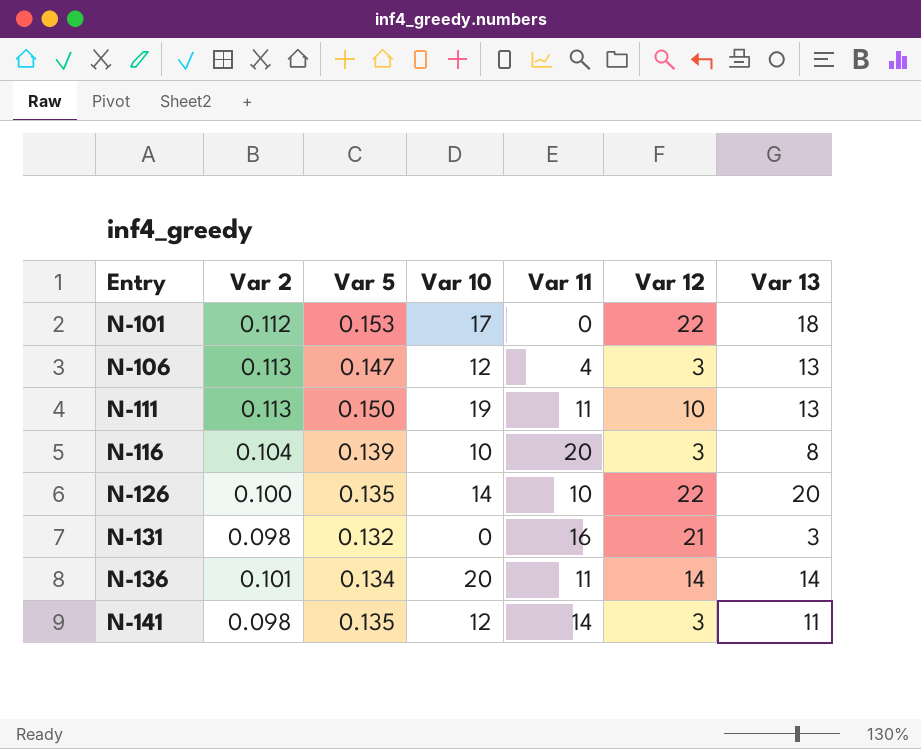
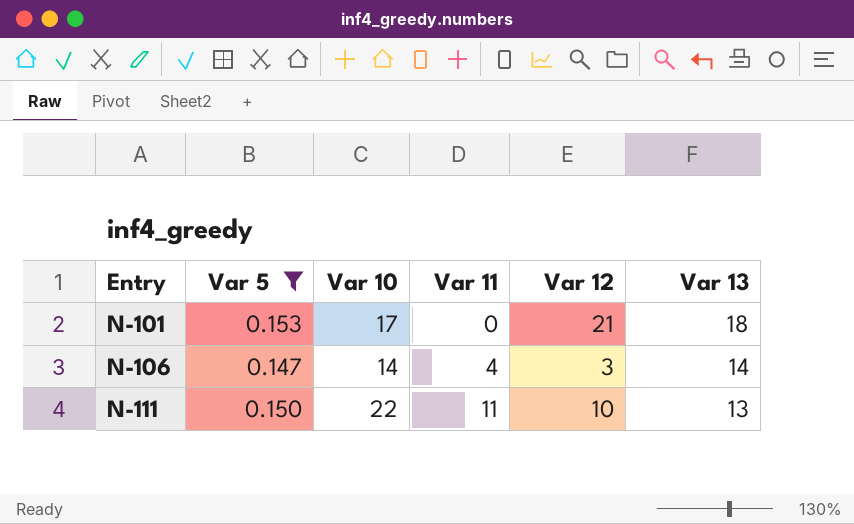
filter: none -> Var 5 >= 0.147
column Var 2 | position: 2 -> none
N-101 | Var 12: 22 -> 21
N-106 | Var 10: 12 -> 14
N-106 | Var 13: 13 -> 14
N-111 | Var 10: 19 -> 22

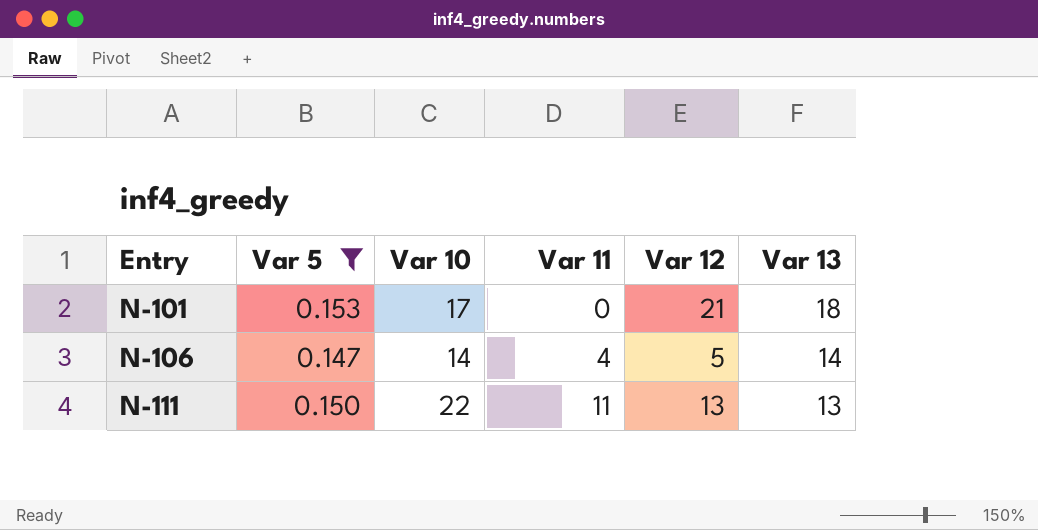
N-106 | Var 12: 3 -> 5
N-111 | Var 12: 10 -> 13

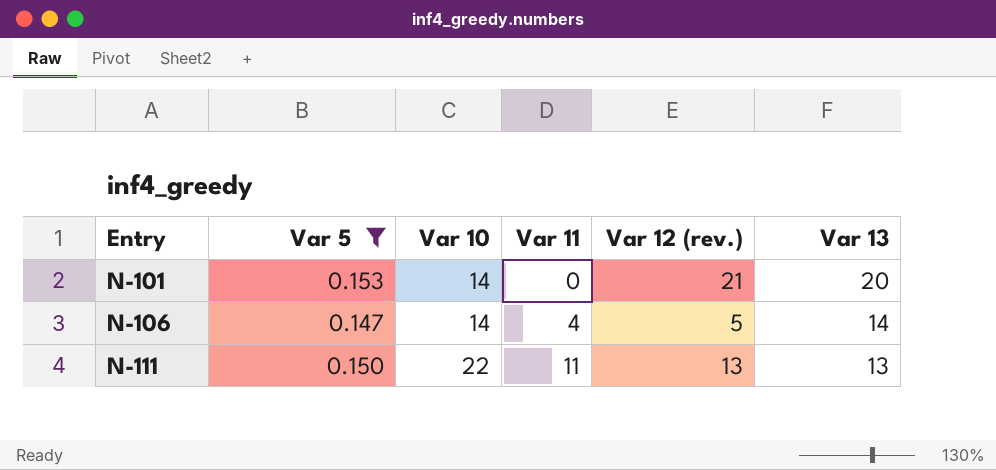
column name: Var 12 -> Var 12 (rev.)
N-101 | Var 10: 17 -> 14
N-101 | Var 13: 18 -> 20

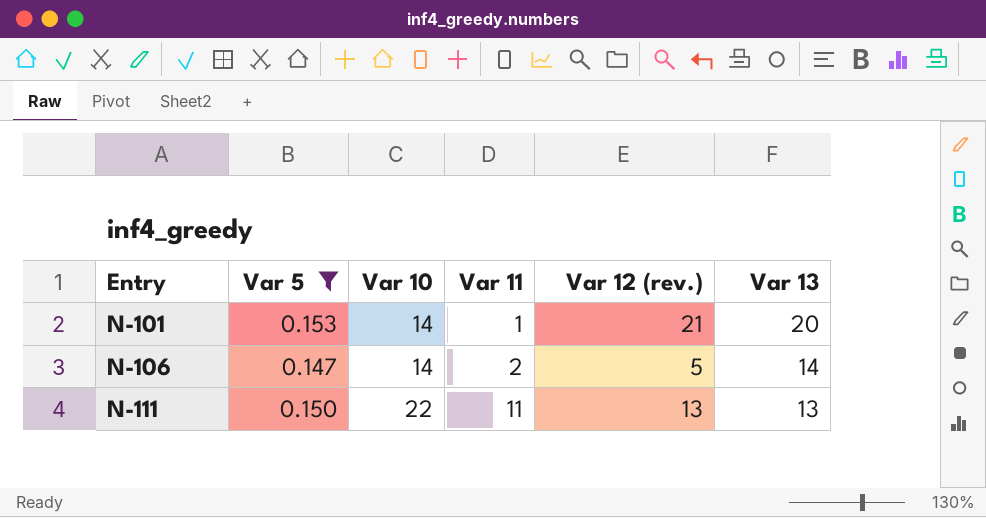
N-101 | Var 11: 0 -> 1
N-106 | Var 11: 4 -> 2

